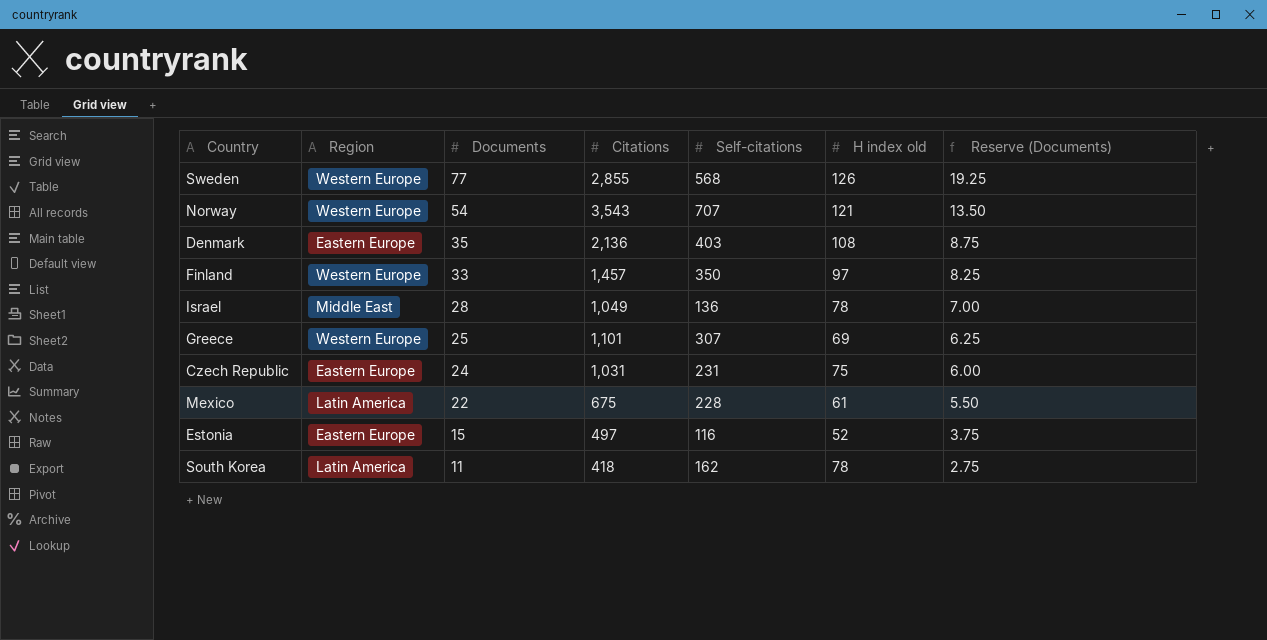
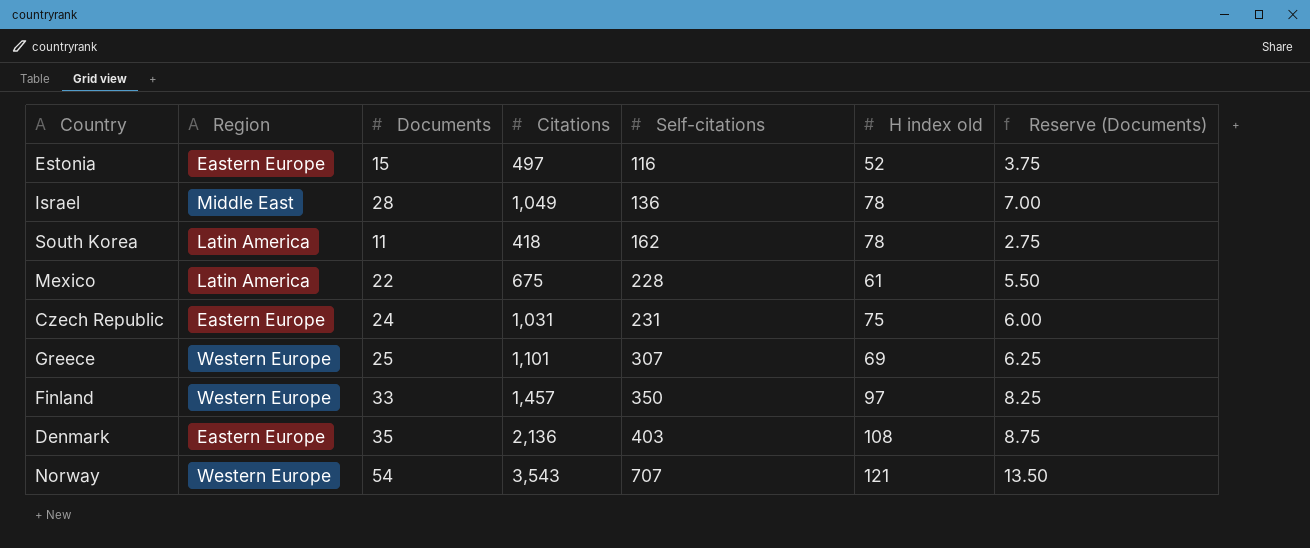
row order: Documents descending -> Self-citations ascending
row Sweden: Western Europe | 77 | 2,855 | 568 | 126 | 19.25 -> none

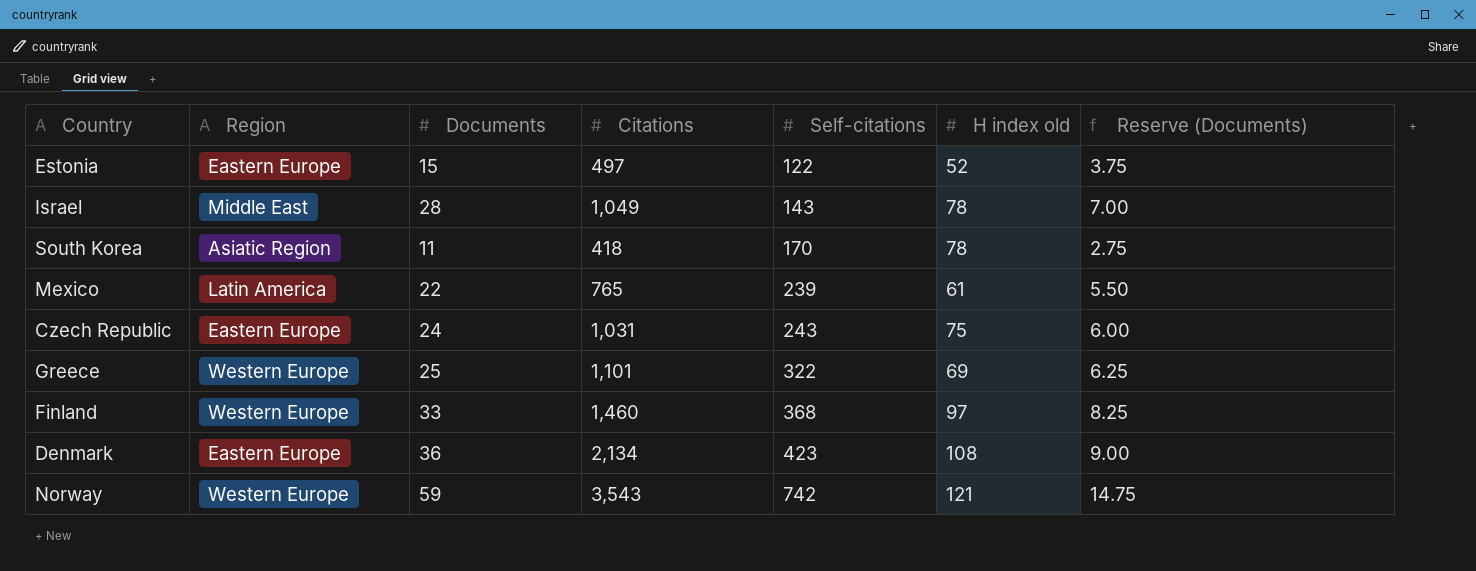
Estonia | Self-citations: 116 -> 122
Israel | Self-citations: 136 -> 143
South Korea | Region: Latin America -> Asiatic Region
South Korea | Self-citations: 162 -> 170
Mexico | Citations: 675 -> 765
Mexico | Self-citations: 228 -> 239
Czech Republic | Self-citations: 231 -> 243
Greece | Self-citations: 307 -> 322
Finland | Citations: 1,457 -> 1,460
Finland | Self-citations: 350 -> 368
Denmark | Documents: 35 -> 36
Denmark | Citations: 2,136 -> 2,134
Denmark | Self-citations: 403 -> 423
Denmark | Reserve (Documents): 8.75 -> 9.00
Norway | Documents: 54 -> 59
Norway | Self-citations: 707 -> 742
Norway | Reserve (Documents): 13.50 -> 14.75

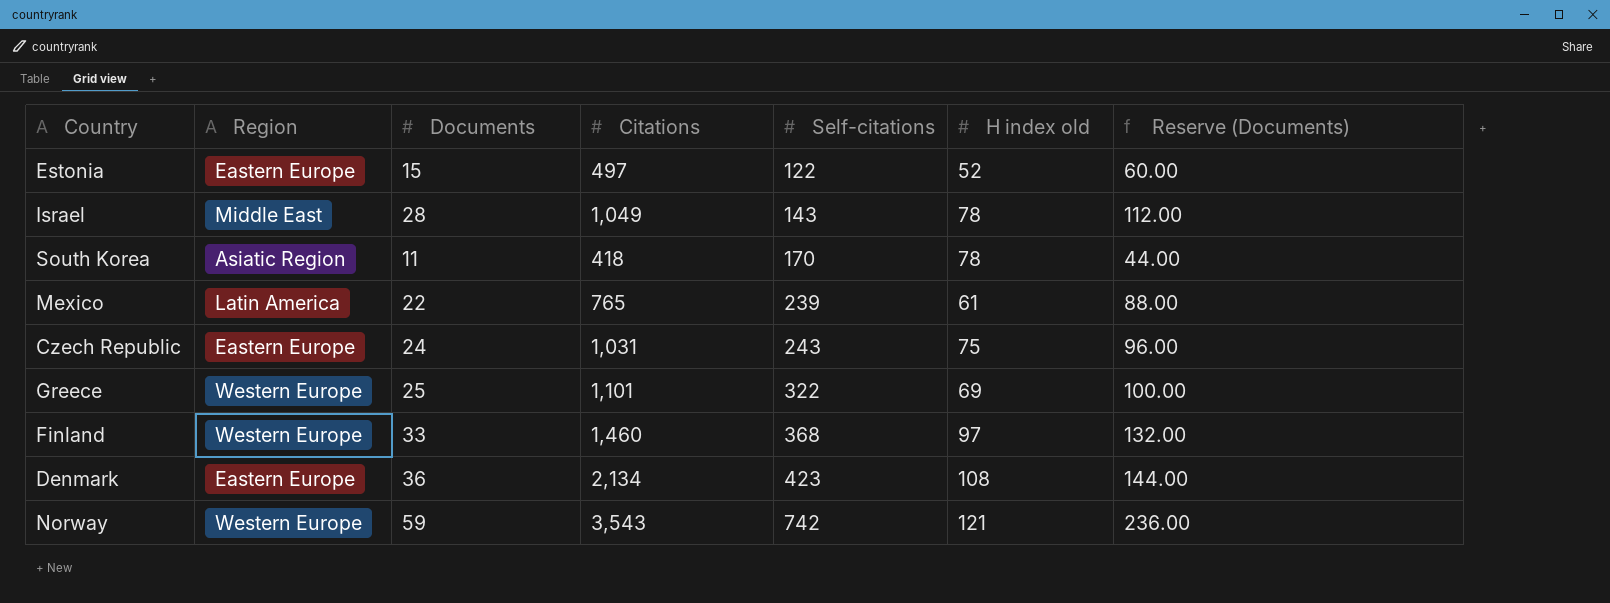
column Reserve (Documents) | formula: [Documents] * 0.25 -> [Documents] * 4

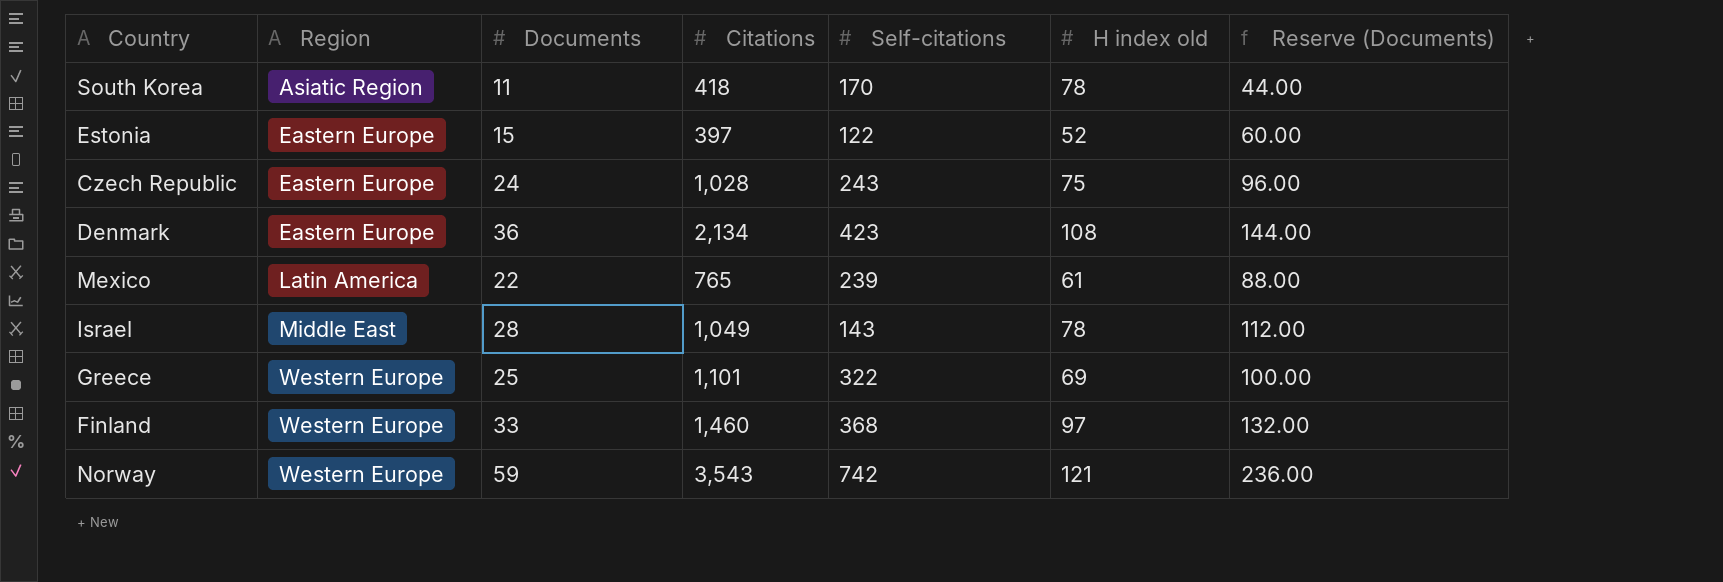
row order: Self-citations ascending -> Region ascending
Estonia | Citations: 497 -> 397
Czech Republic | Citations: 1,031 -> 1,028

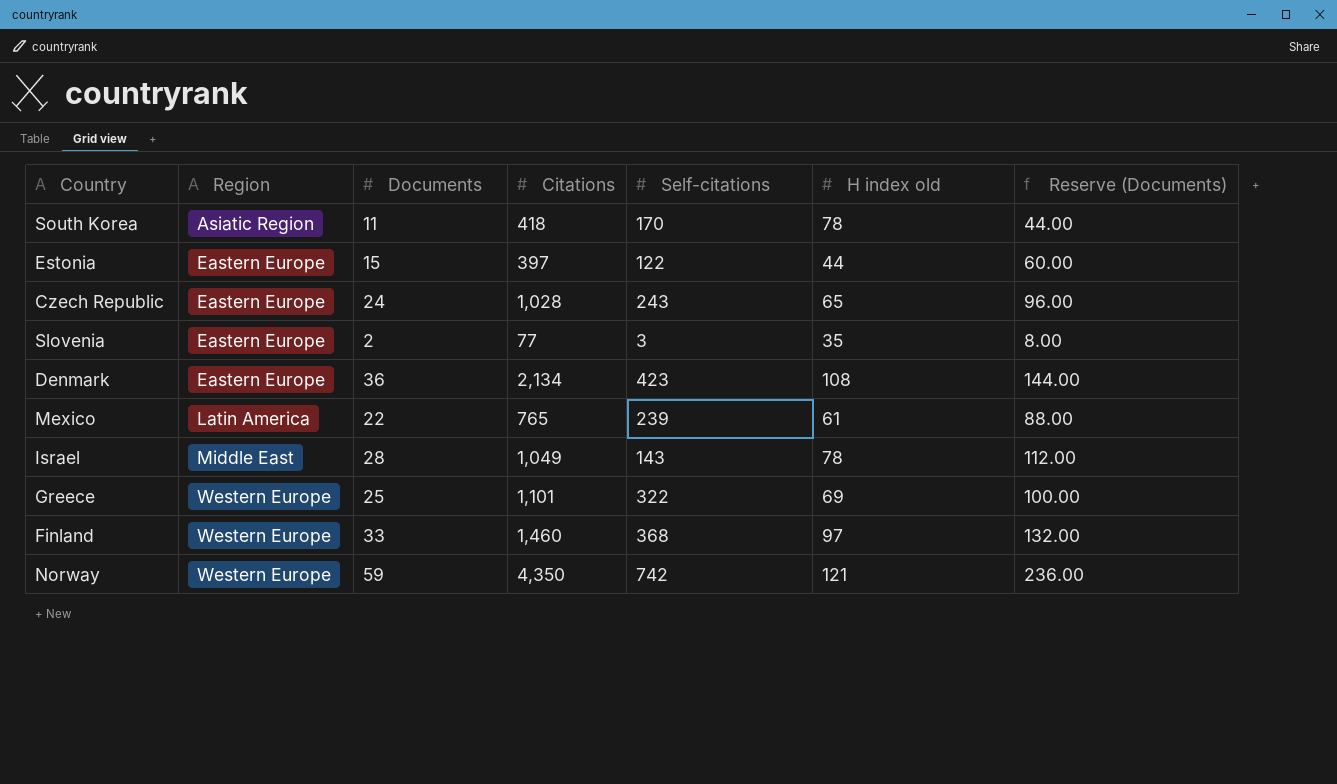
Estonia | H index old: 52 -> 44
Czech Republic | H index old: 75 -> 65
row Slovenia: none -> Eastern Europe | 2 | 77 | 3 | 35 | 8.00
Norway | Citations: 3,543 -> 4,350

